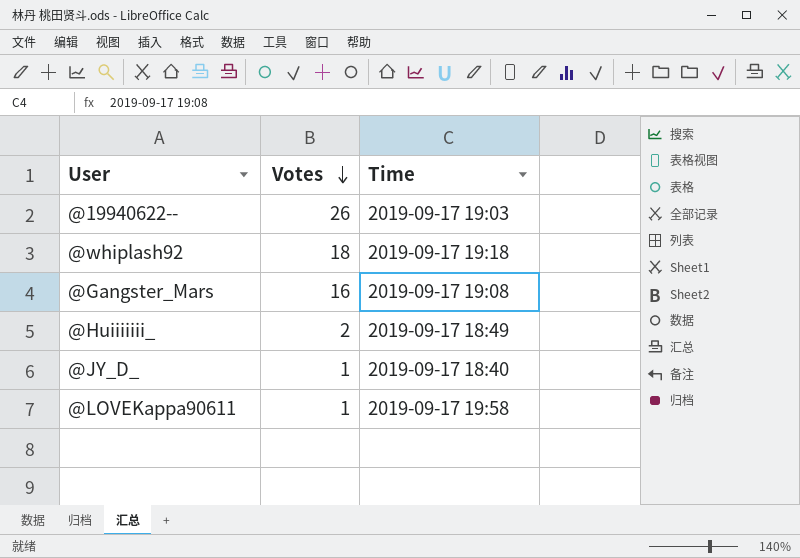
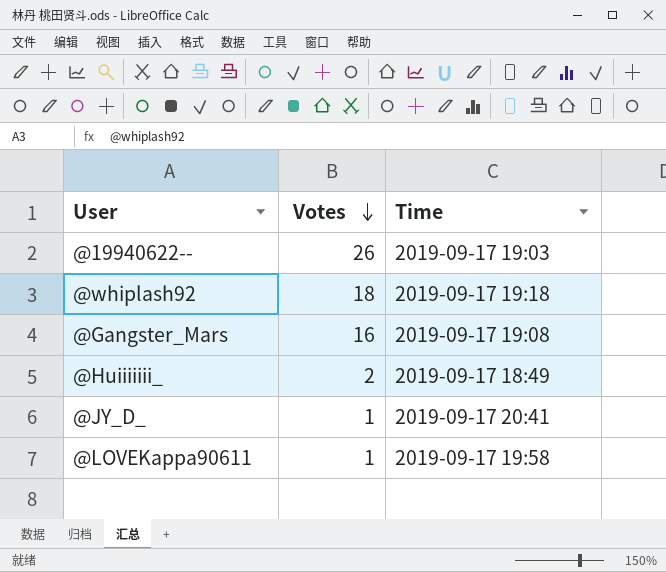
@JY_D_ | Time: 2019-09-17 18:40 -> 2019-09-17 20:41

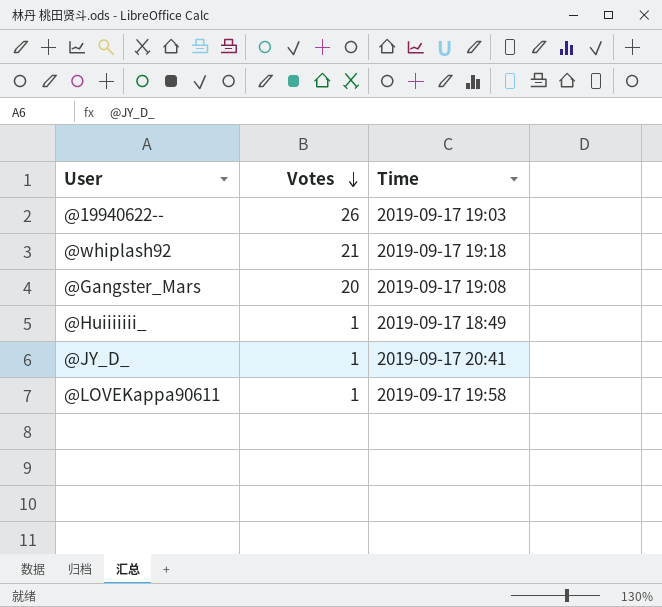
@whiplash92 | Votes: 18 -> 21
@Gangster_Mars | Votes: 16 -> 20
@Huiiiiiii_ | Votes: 2 -> 1

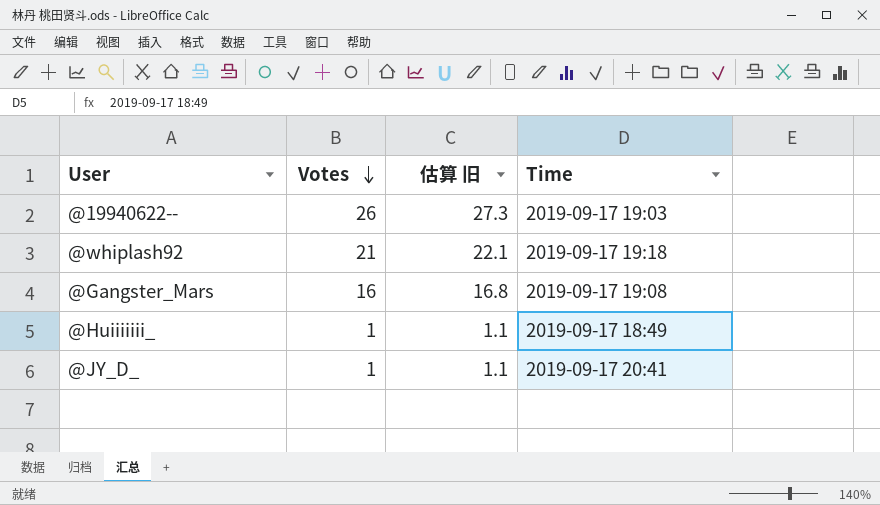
column 估算 旧 | formula: none -> [Votes] * 1.05
row @LOVEKappa90611: 1 | 2019-09-17 19:58 -> none
@Gangster_Mars | Votes: 20 -> 16

